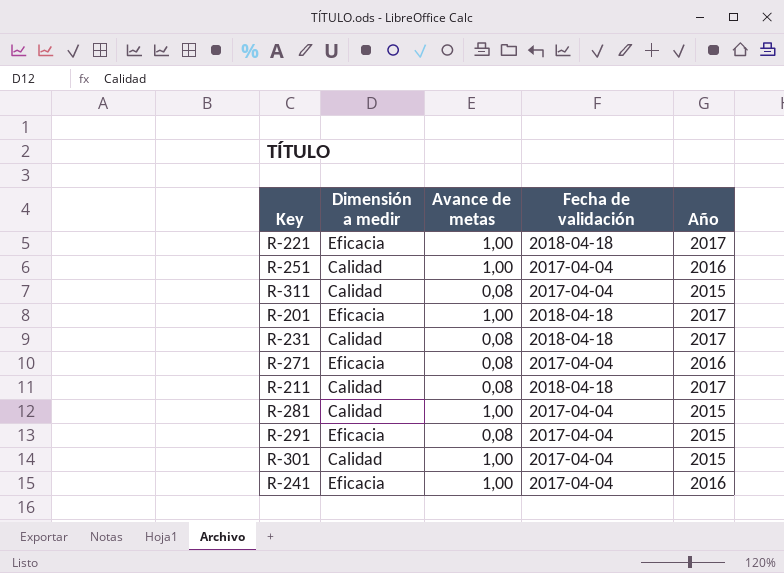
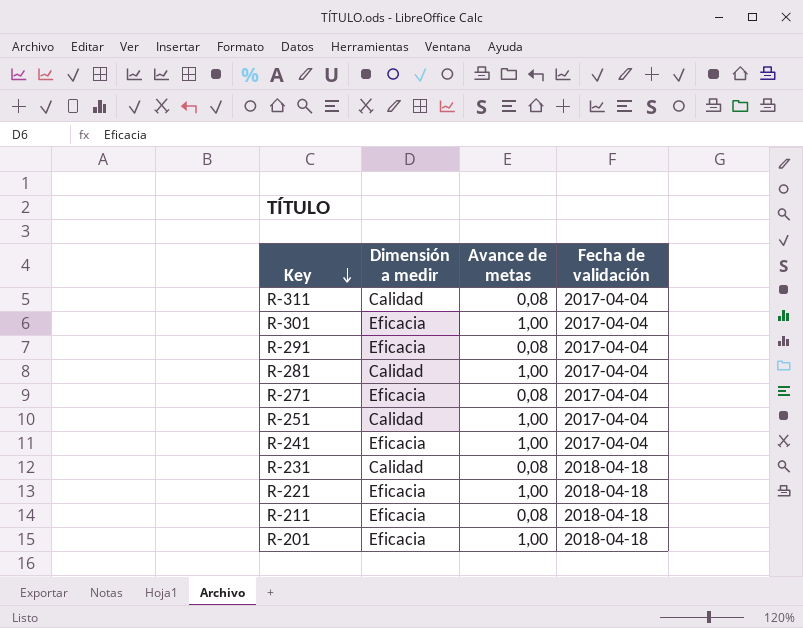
row order: none -> Key descending
column Año | position: 5 -> none
R-301 | Dimensión a medir: Calidad -> Eficacia
R-211 | Dimensión a medir: Calidad -> Eficacia

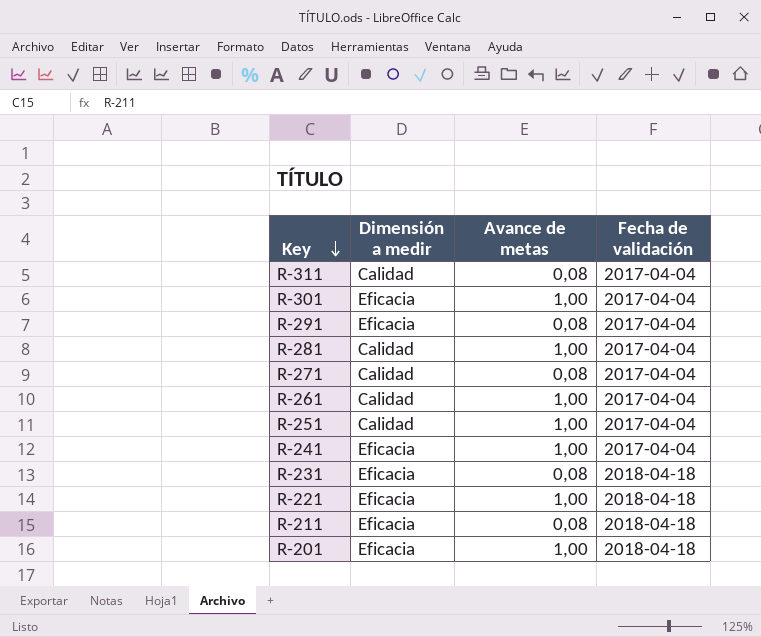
R-271 | Dimensión a medir: Eficacia -> Calidad
row R-261: none -> Calidad | 1,00 | 2017-04-04
R-231 | Dimensión a medir: Calidad -> Eficacia

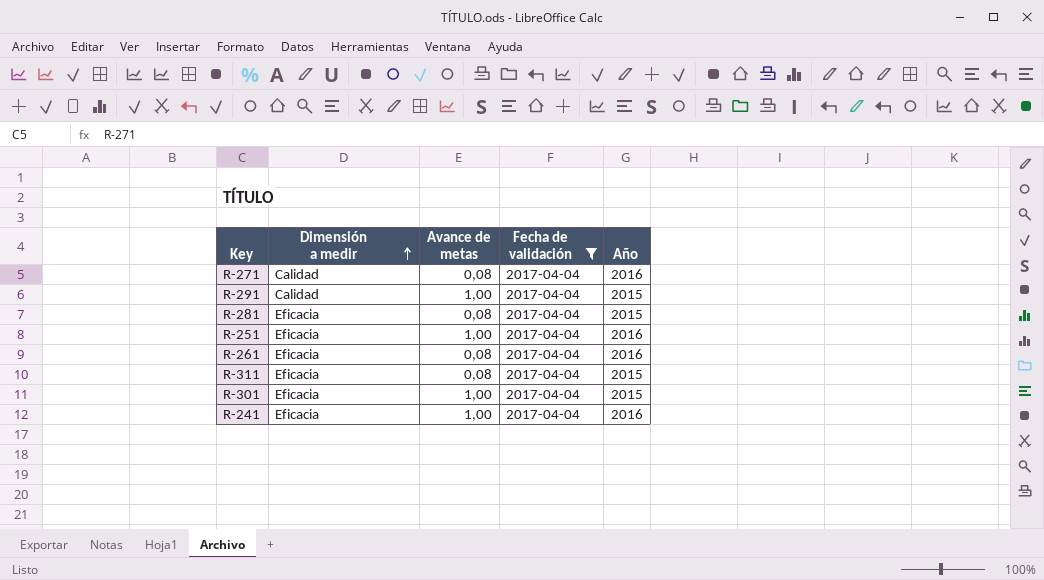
filter: none -> Fecha de validación = 2017-04-04
row order: Key descending -> Dimensión a medir ascending
column Año | position: none -> 5
R-291 | Dimensión a medir: Eficacia -> Calidad
R-291 | Avance de metas: 0,08 -> 1,00
R-281 | Dimensión a medir: Calidad -> Eficacia
R-281 | Avance de metas: 1,00 -> 0,08
R-251 | Dimensión a medir: Calidad -> Eficacia
R-261 | Dimensión a medir: Calidad -> Eficacia
R-261 | Avance de metas: 1,00 -> 0,08
R-311 | Dimensión a medir: Calidad -> Eficacia

